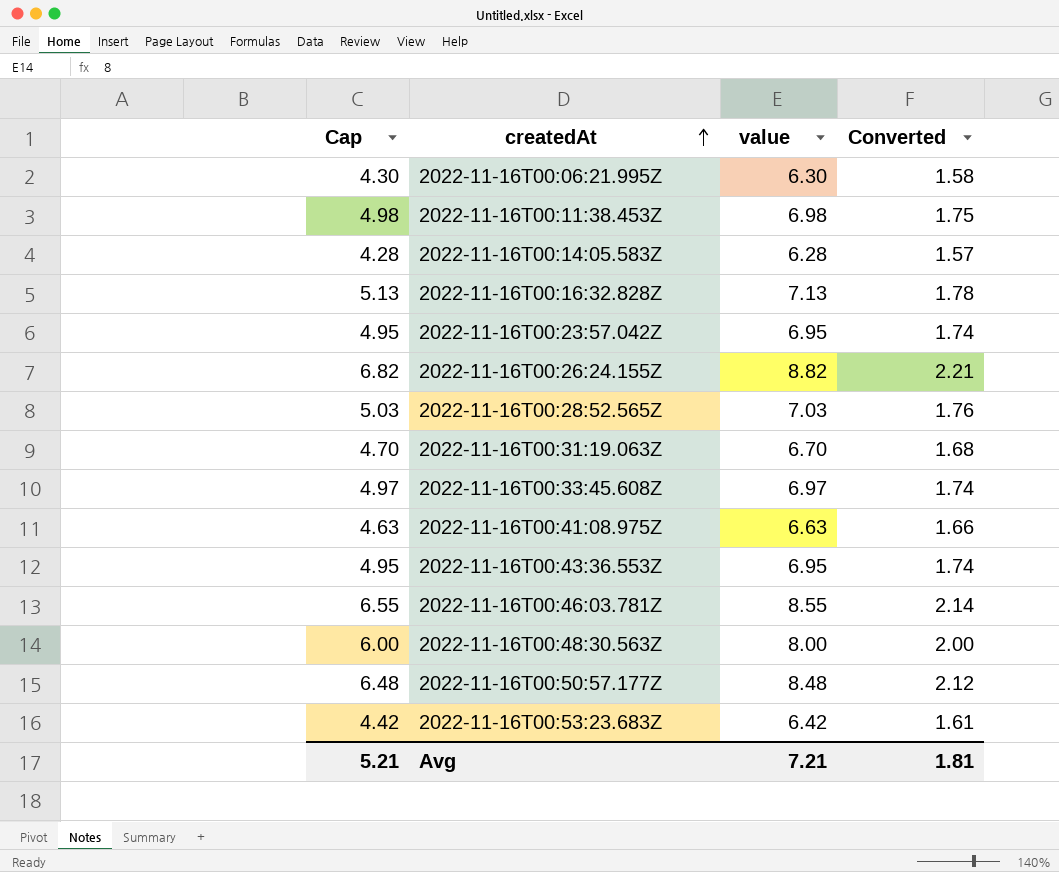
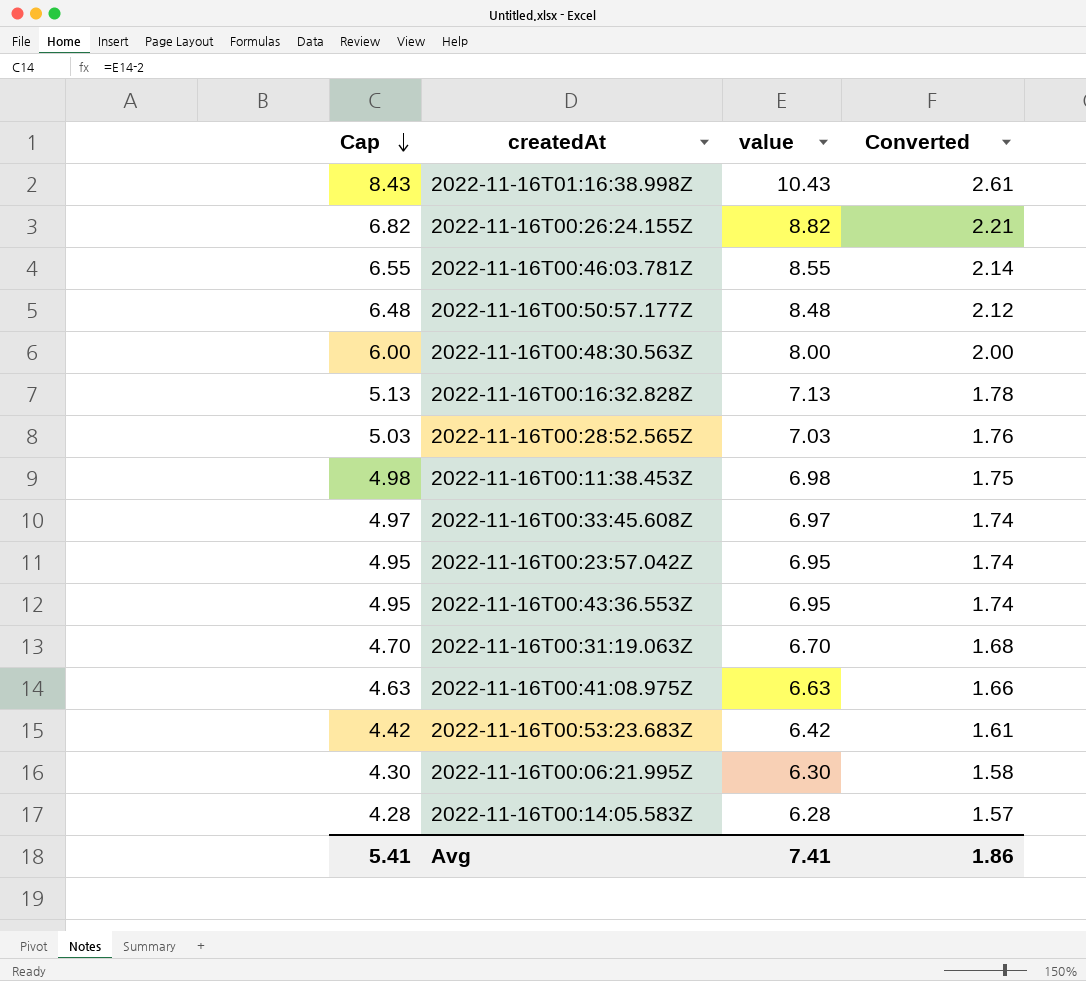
row order: createdAt ascending -> Cap descending
row 2022-11-16T01:16:38.998Z: none -> 8.43 | 10.43 | 2.61
Avg | Cap: 5.21 -> 5.41
Avg | value: 7.21 -> 7.41
Avg | Converted: 1.81 -> 1.86

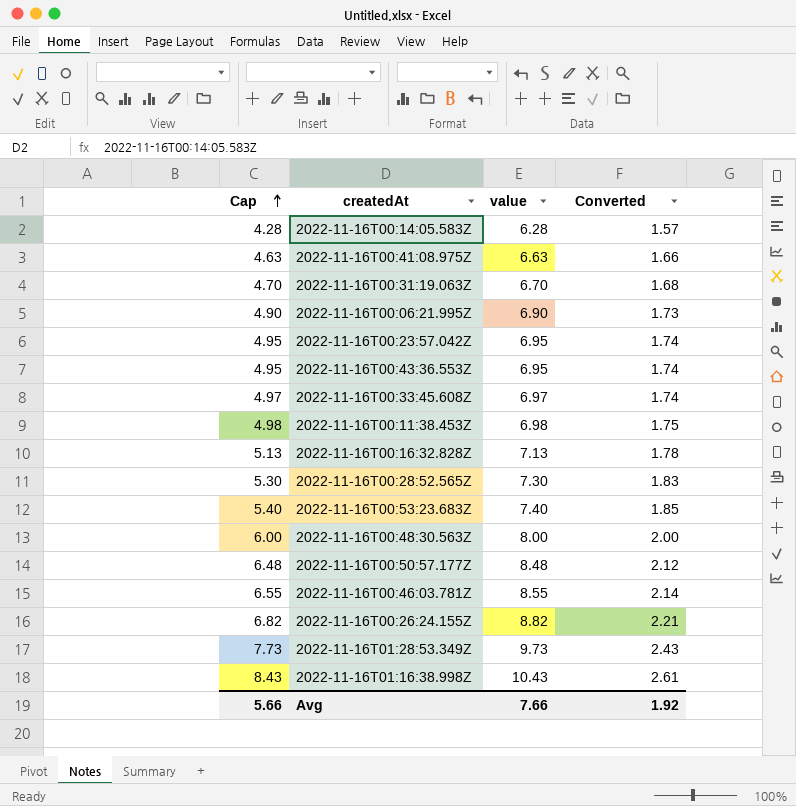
row order: Cap descending -> Cap ascending
2022-11-16T00:06:21.995Z | Cap: 4.30 -> 4.90
2022-11-16T00:06:21.995Z | value: 6.30 -> 6.90
2022-11-16T00:06:21.995Z | Converted: 1.58 -> 1.73
2022-11-16T00:28:52.565Z | Cap: 5.03 -> 5.30
2022-11-16T00:28:52.565Z | value: 7.03 -> 7.30
2022-11-16T00:28:52.565Z | Converted: 1.76 -> 1.83
2022-11-16T00:53:23.683Z | Cap: 4.42 -> 5.40
2022-11-16T00:53:23.683Z | value: 6.42 -> 7.40
2022-11-16T00:53:23.683Z | Converted: 1.61 -> 1.85
row 2022-11-16T01:28:53.349Z: none -> 7.73 | 9.73 | 2.43
Avg | Cap: 5.41 -> 5.66
Avg | value: 7.41 -> 7.66
Avg | Converted: 1.86 -> 1.92

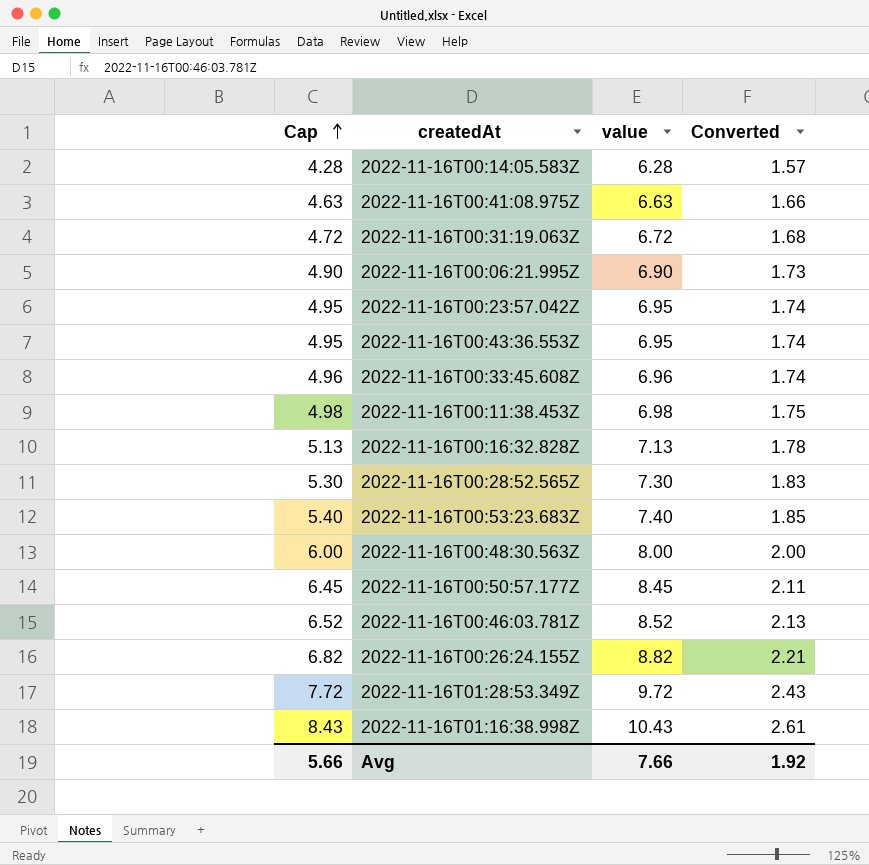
2022-11-16T00:31:19.063Z | Cap: 4.70 -> 4.72
2022-11-16T00:31:19.063Z | value: 6.70 -> 6.72
2022-11-16T00:33:45.608Z | Cap: 4.97 -> 4.96
2022-11-16T00:33:45.608Z | value: 6.97 -> 6.96
2022-11-16T00:50:57.177Z | Cap: 6.48 -> 6.45
2022-11-16T00:50:57.177Z | value: 8.48 -> 8.45
2022-11-16T00:50:57.177Z | Converted: 2.12 -> 2.11
2022-11-16T00:46:03.781Z | Cap: 6.55 -> 6.52
2022-11-16T00:46:03.781Z | value: 8.55 -> 8.52
2022-11-16T00:46:03.781Z | Converted: 2.14 -> 2.13
2022-11-16T01:28:53.349Z | Cap: 7.73 -> 7.72
2022-11-16T01:28:53.349Z | value: 9.73 -> 9.72

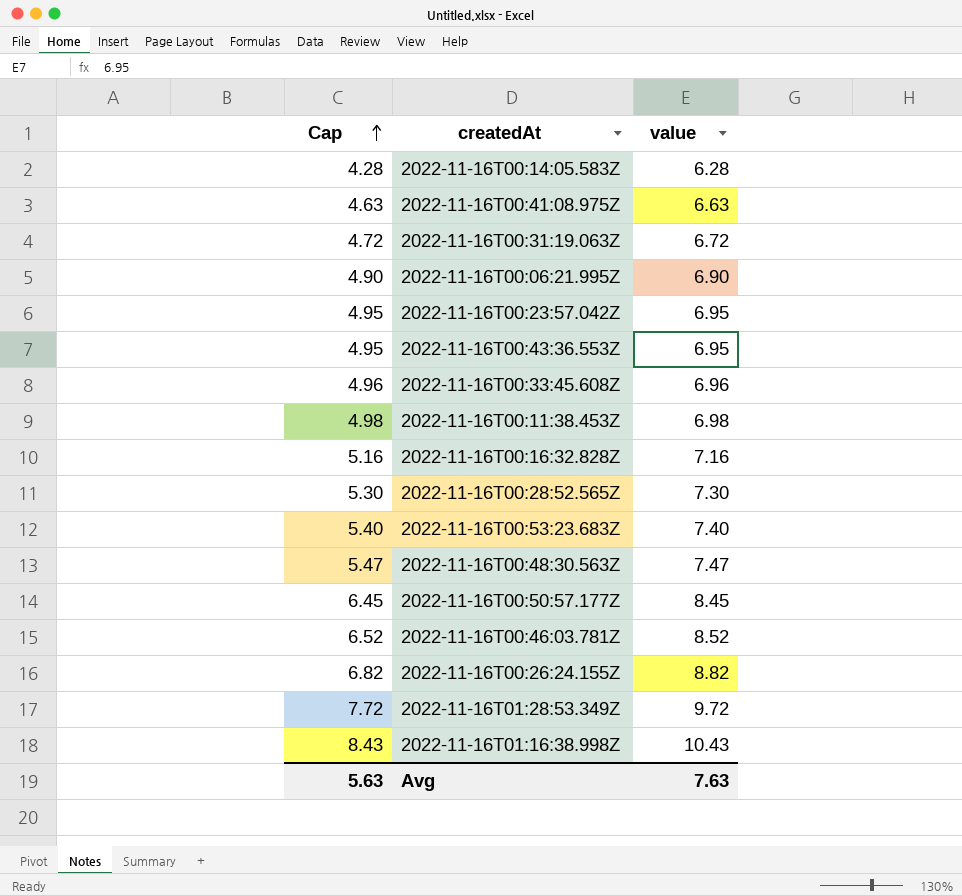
column Converted | formula: [value] * 0.25 -> none
2022-11-16T00:16:32.828Z | Cap: 5.13 -> 5.16
2022-11-16T00:16:32.828Z | value: 7.13 -> 7.16
2022-11-16T00:48:30.563Z | Cap: 6.00 -> 5.47
2022-11-16T00:48:30.563Z | value: 8.00 -> 7.47
Avg | Cap: 5.66 -> 5.63
Avg | value: 7.66 -> 7.63

